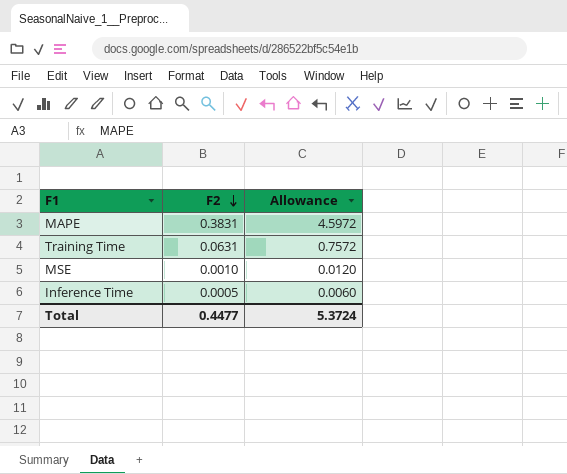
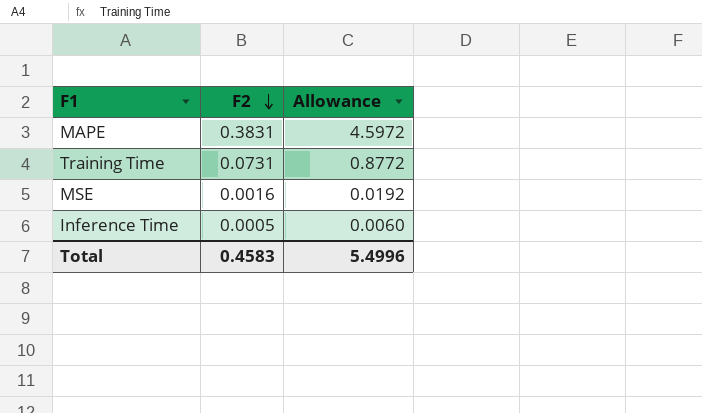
Training Time | F2: 0.0631 -> 0.0731
Training Time | Allowance: 0.7572 -> 0.8772
MSE | F2: 0.0010 -> 0.0016
MSE | Allowance: 0.0120 -> 0.0192
Total | F2: 0.4477 -> 0.4583
Total | Allowance: 5.3724 -> 5.4996

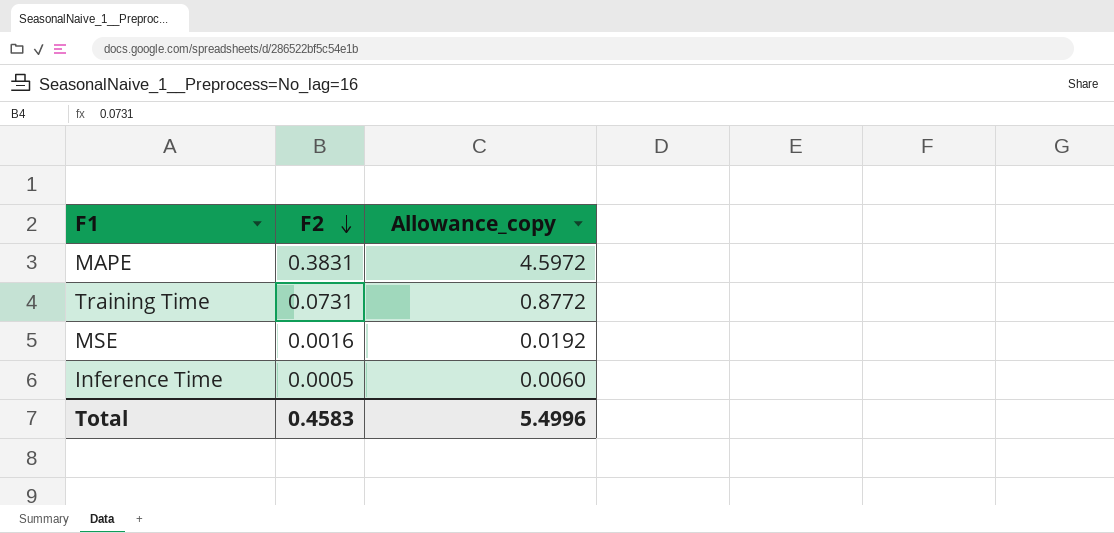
column name: Allowance -> Allowance_copy

